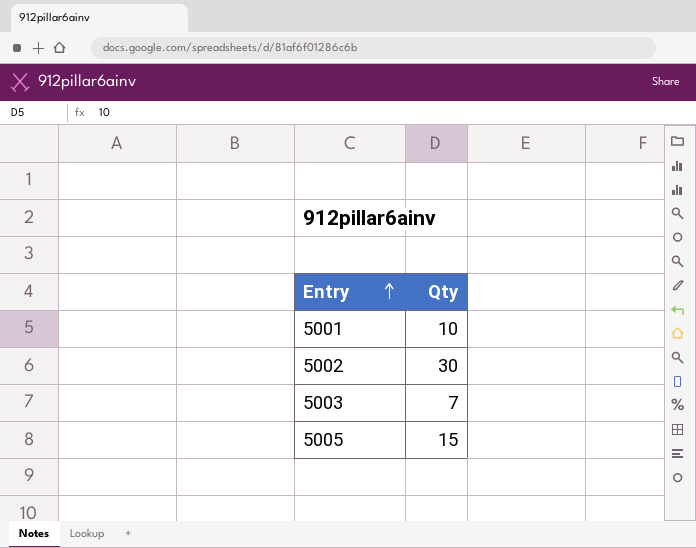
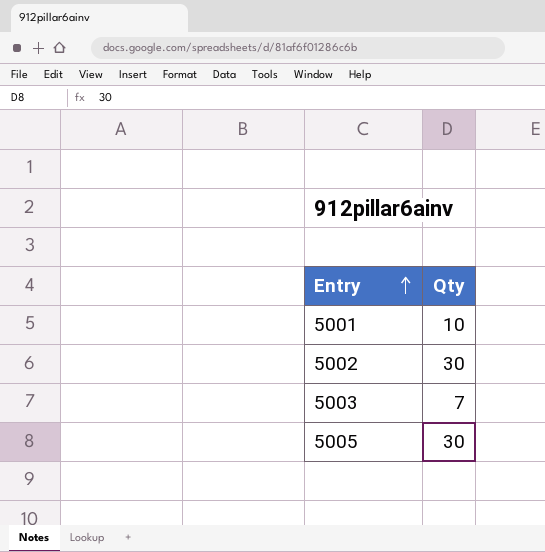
5005 | Qty: 15 -> 30

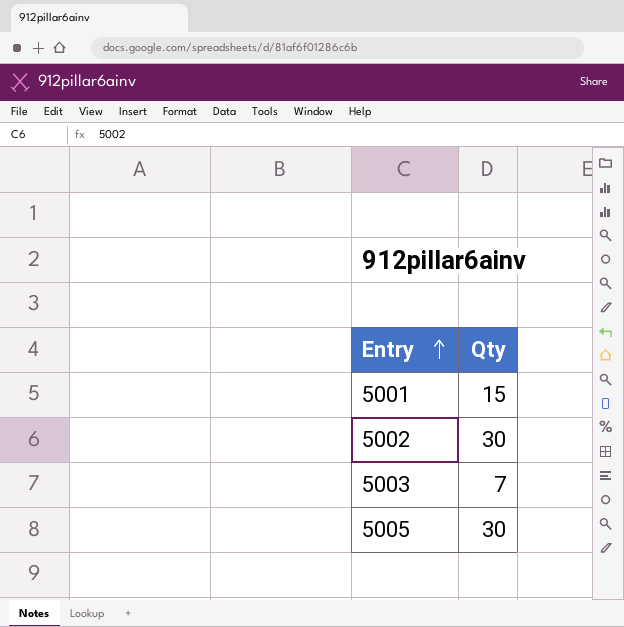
5001 | Qty: 10 -> 15

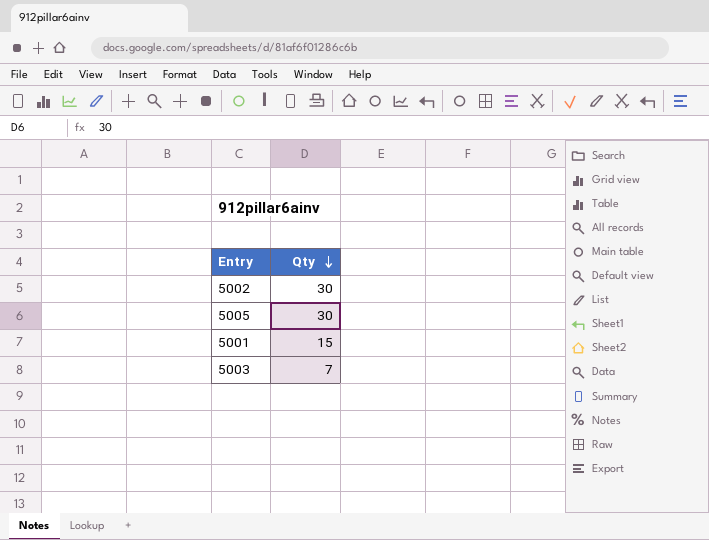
row order: Entry ascending -> Qty descending

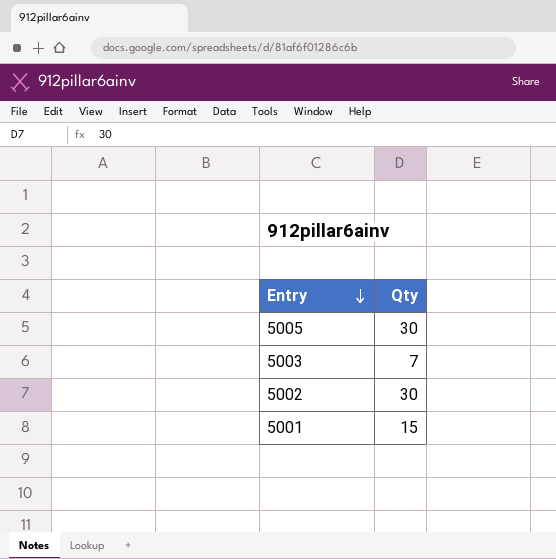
row order: Qty descending -> Entry descending

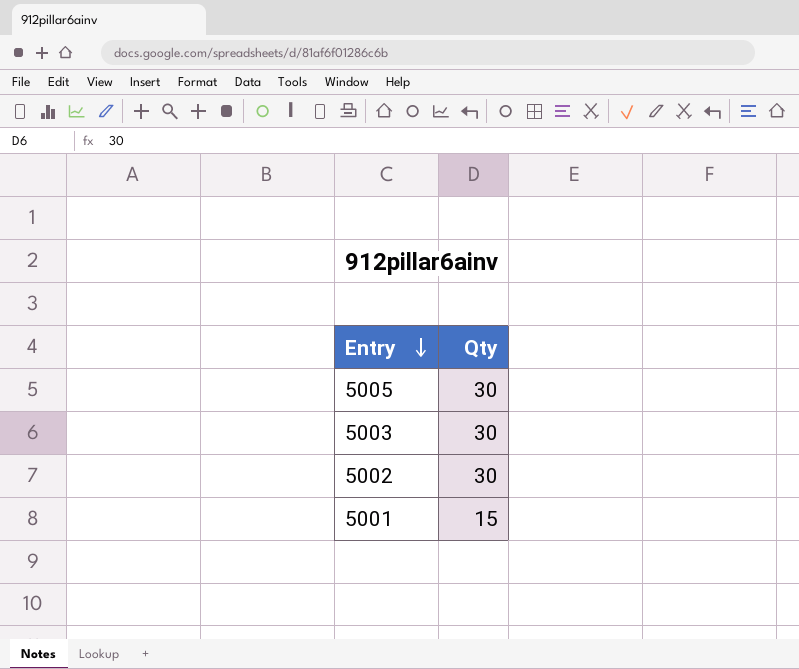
5003 | Qty: 7 -> 30

